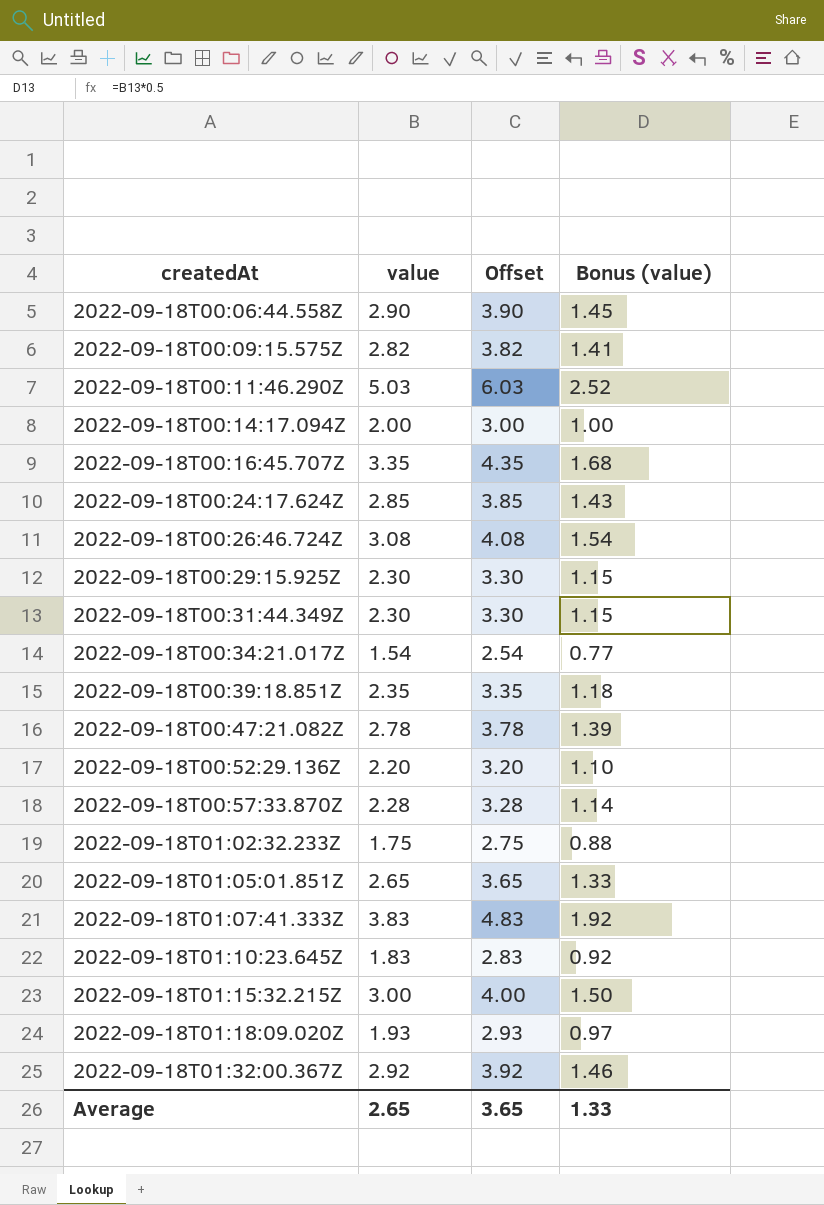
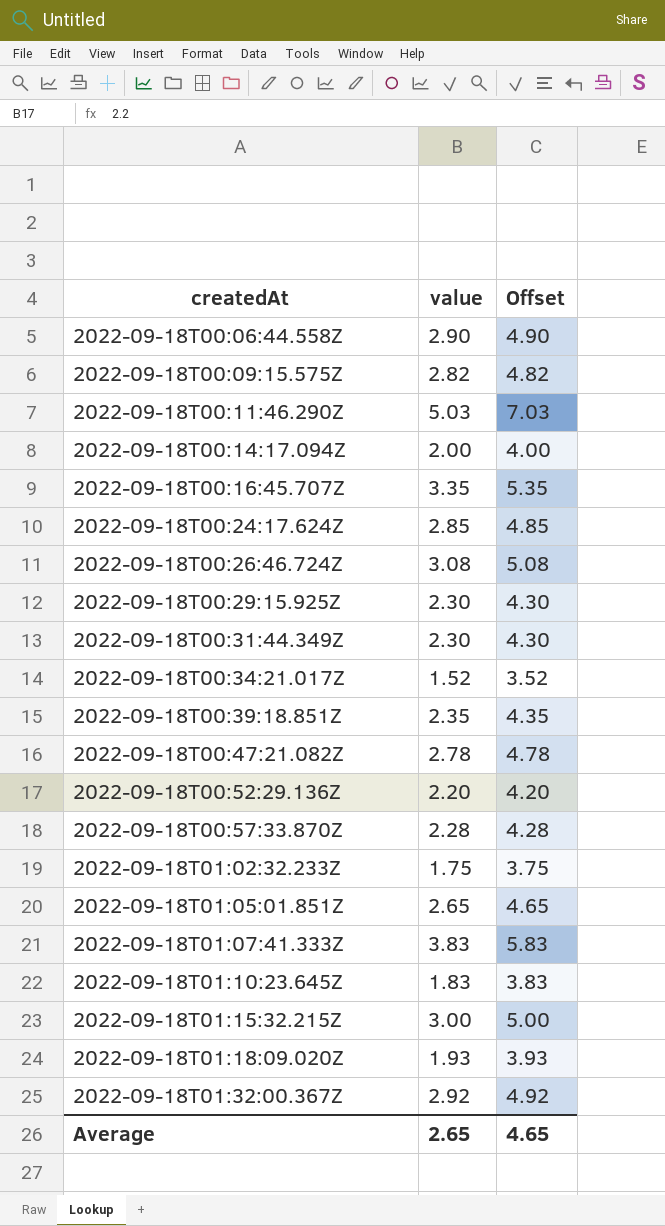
column Bonus (value) | formula: [value] * 0.5 -> none
column Offset | formula: [value] + 1 -> [value] + 2
2022-09-18T00:34:21.017Z | value: 1.54 -> 1.52
Average | Offset: 3.65 -> 4.65

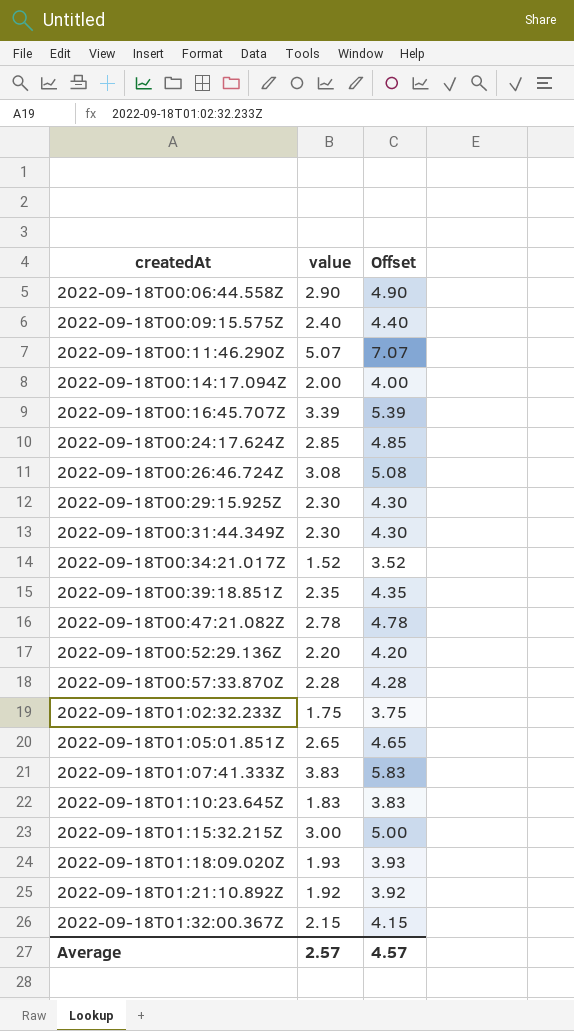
2022-09-18T00:09:15.575Z | value: 2.82 -> 2.40
2022-09-18T00:09:15.575Z | Offset: 4.82 -> 4.40
2022-09-18T00:11:46.290Z | value: 5.03 -> 5.07
2022-09-18T00:11:46.290Z | Offset: 7.03 -> 7.07
2022-09-18T00:16:45.707Z | value: 3.35 -> 3.39
2022-09-18T00:16:45.707Z | Offset: 5.35 -> 5.39
row 2022-09-18T01:21:10.892Z: none -> 1.92 | 3.92
2022-09-18T01:32:00.367Z | value: 2.92 -> 2.15
2022-09-18T01:32:00.367Z | Offset: 4.92 -> 4.15
Average | value: 2.65 -> 2.57
Average | Offset: 4.65 -> 4.57

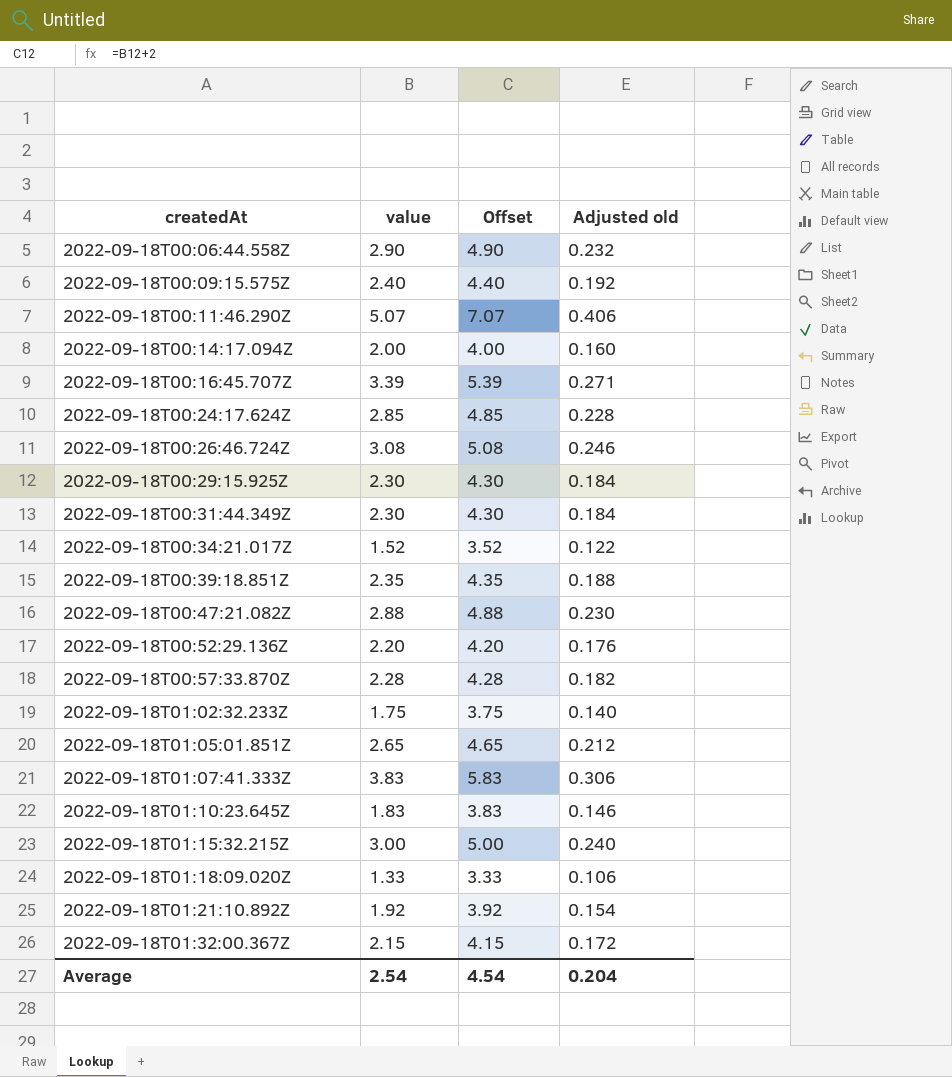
column Adjusted old | formula: none -> [value] * 0.08
2022-09-18T00:47:21.082Z | value: 2.78 -> 2.88
2022-09-18T00:47:21.082Z | Offset: 4.78 -> 4.88
2022-09-18T01:18:09.020Z | value: 1.93 -> 1.33
2022-09-18T01:18:09.020Z | Offset: 3.93 -> 3.33
Average | value: 2.57 -> 2.54
Average | Offset: 4.57 -> 4.54

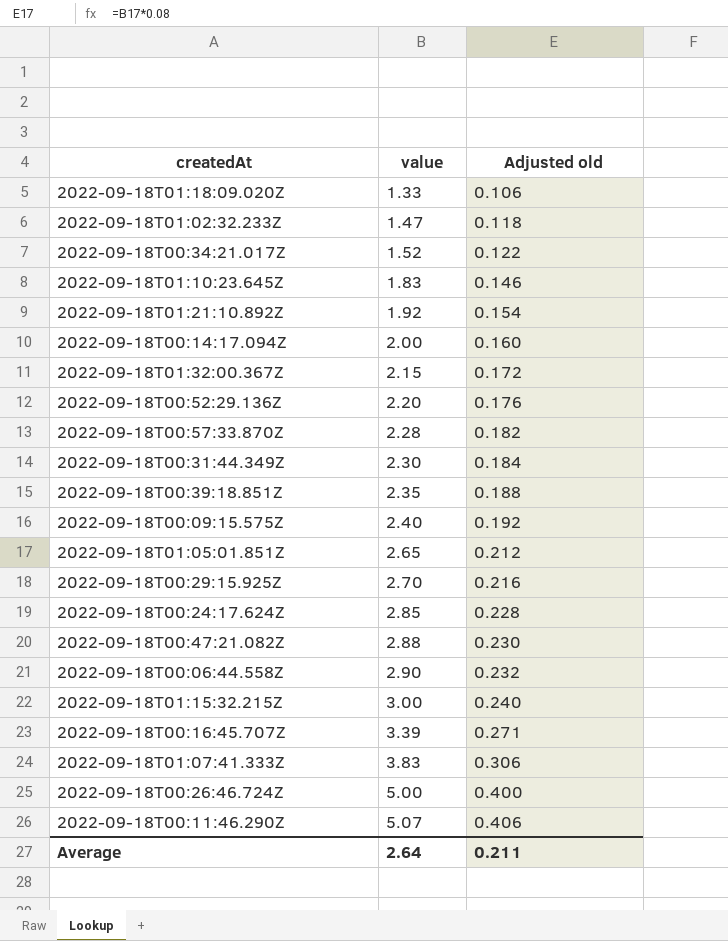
row order: createdAt ascending -> value ascending
column Offset | formula: [value] + 2 -> none
2022-09-18T01:02:32.233Z | value: 1.75 -> 1.47
2022-09-18T01:02:32.233Z | Adjusted old: 0.140 -> 0.118
2022-09-18T00:29:15.925Z | value: 2.30 -> 2.70
2022-09-18T00:29:15.925Z | Adjusted old: 0.184 -> 0.216
2022-09-18T00:26:46.724Z | value: 3.08 -> 5.00
2022-09-18T00:26:46.724Z | Adjusted old: 0.246 -> 0.400
Average | value: 2.54 -> 2.64
Average | Adjusted old: 0.204 -> 0.211

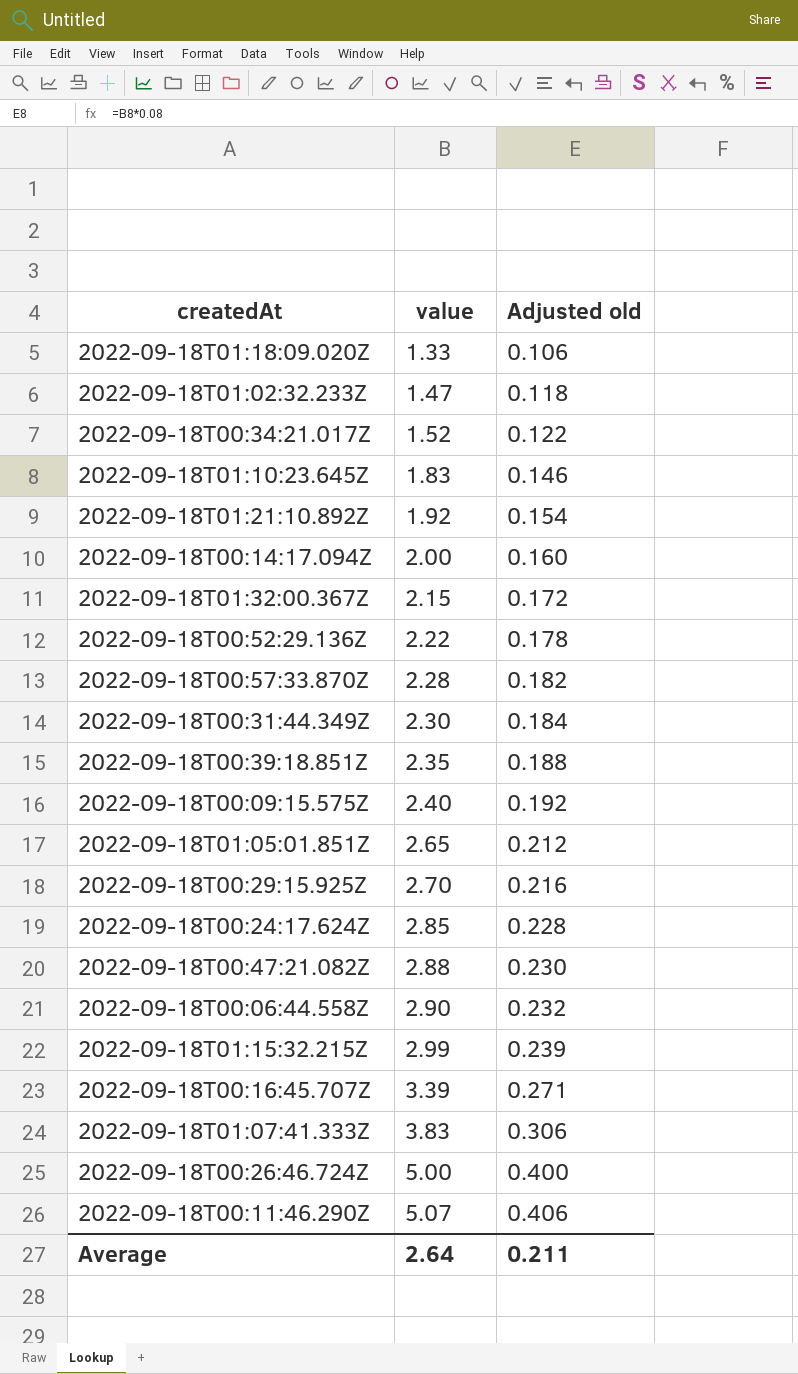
2022-09-18T00:52:29.136Z | value: 2.20 -> 2.22
2022-09-18T00:52:29.136Z | Adjusted old: 0.176 -> 0.178
2022-09-18T01:15:32.215Z | value: 3.00 -> 2.99
2022-09-18T01:15:32.215Z | Adjusted old: 0.240 -> 0.239

